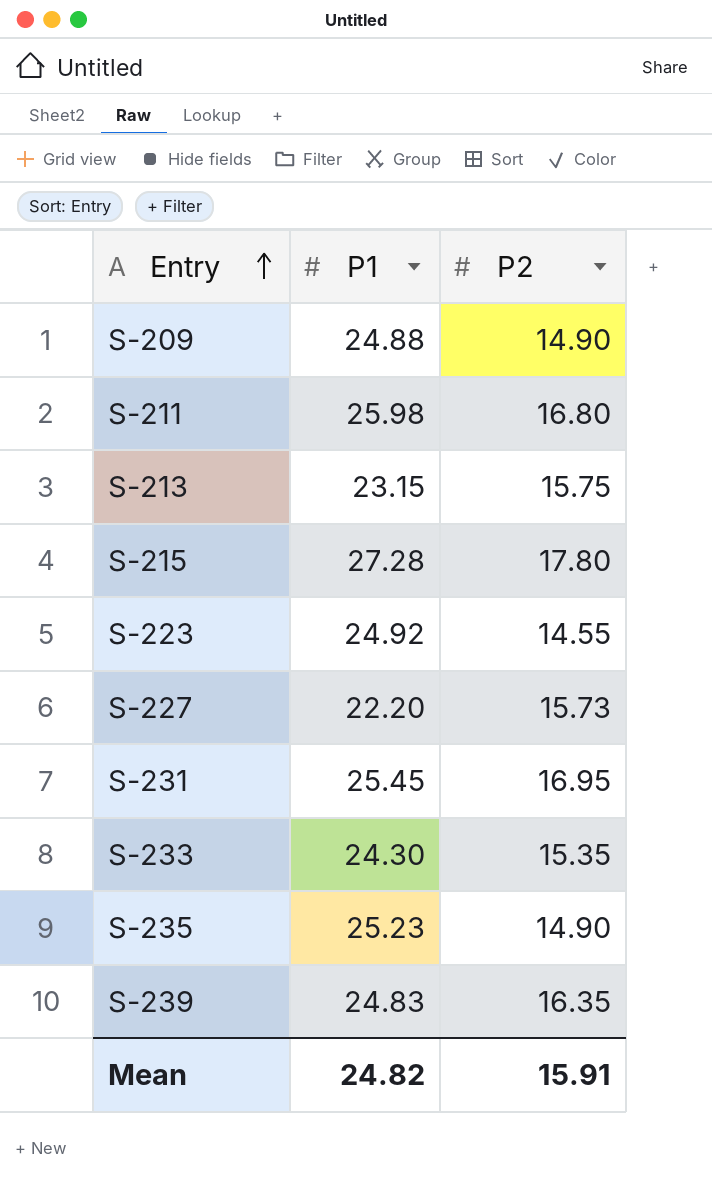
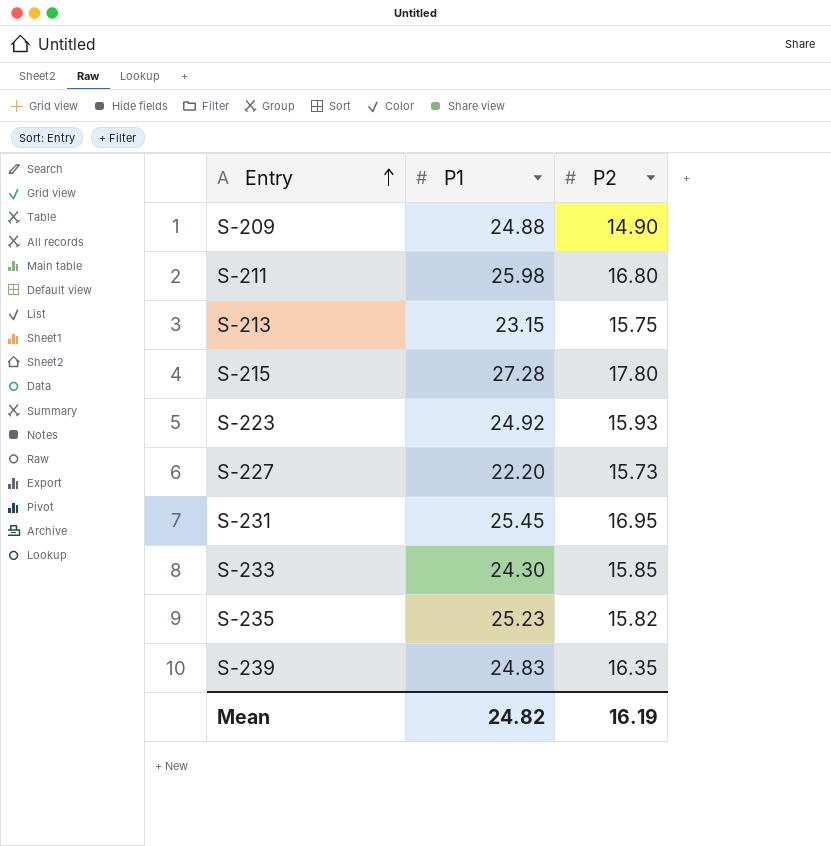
S-223 | P2: 14.55 -> 15.93
S-233 | P2: 15.35 -> 15.85
S-235 | P2: 14.90 -> 15.82
Mean | P2: 15.91 -> 16.19

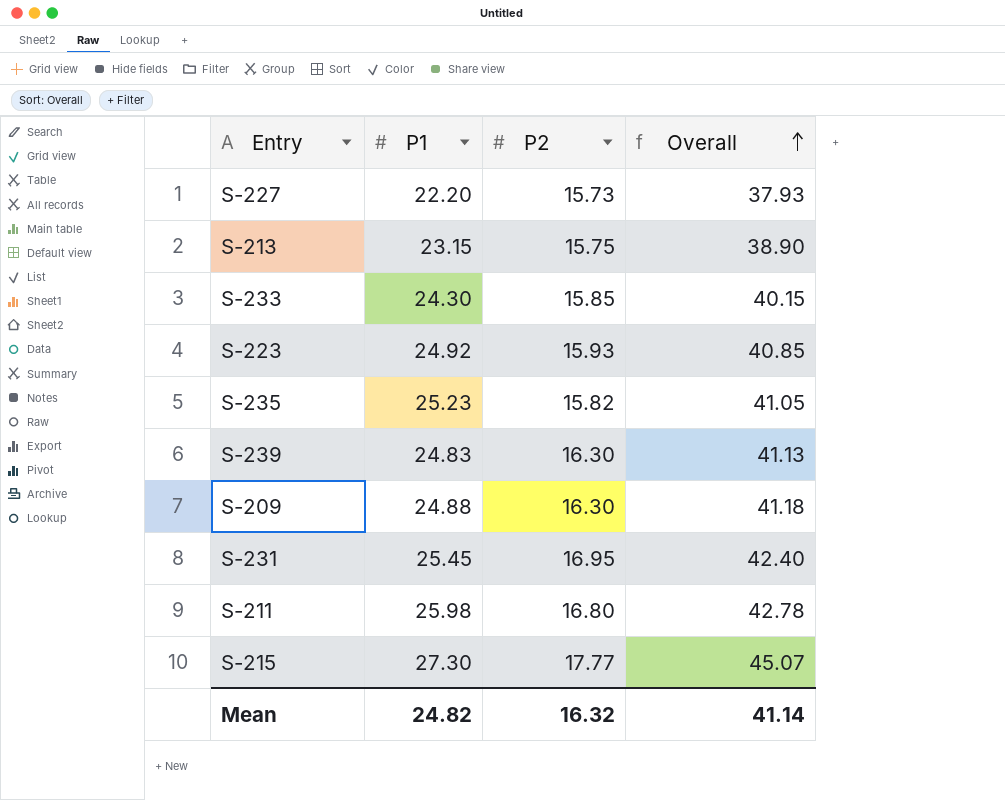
row order: Entry ascending -> Overall ascending
column Overall | formula: none -> [P1] + [P2]
S-239 | P2: 16.35 -> 16.30
S-209 | P2: 14.90 -> 16.30
S-215 | P1: 27.28 -> 27.30
S-215 | P2: 17.80 -> 17.77
Mean | P2: 16.19 -> 16.32

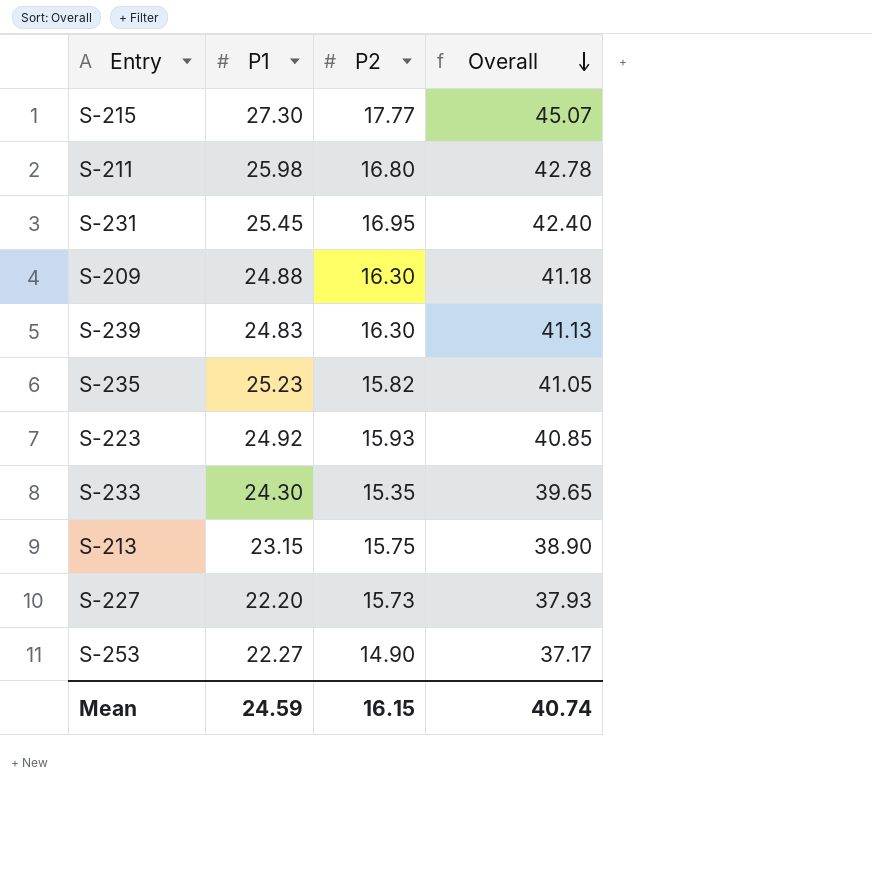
row order: Overall ascending -> Overall descending
S-233 | P2: 15.85 -> 15.35
S-233 | Overall: 40.15 -> 39.65
row S-253: none -> 22.27 | 14.90 | 37.17
Mean | P1: 24.82 -> 24.59
Mean | P2: 16.32 -> 16.15
Mean | Overall: 41.14 -> 40.74

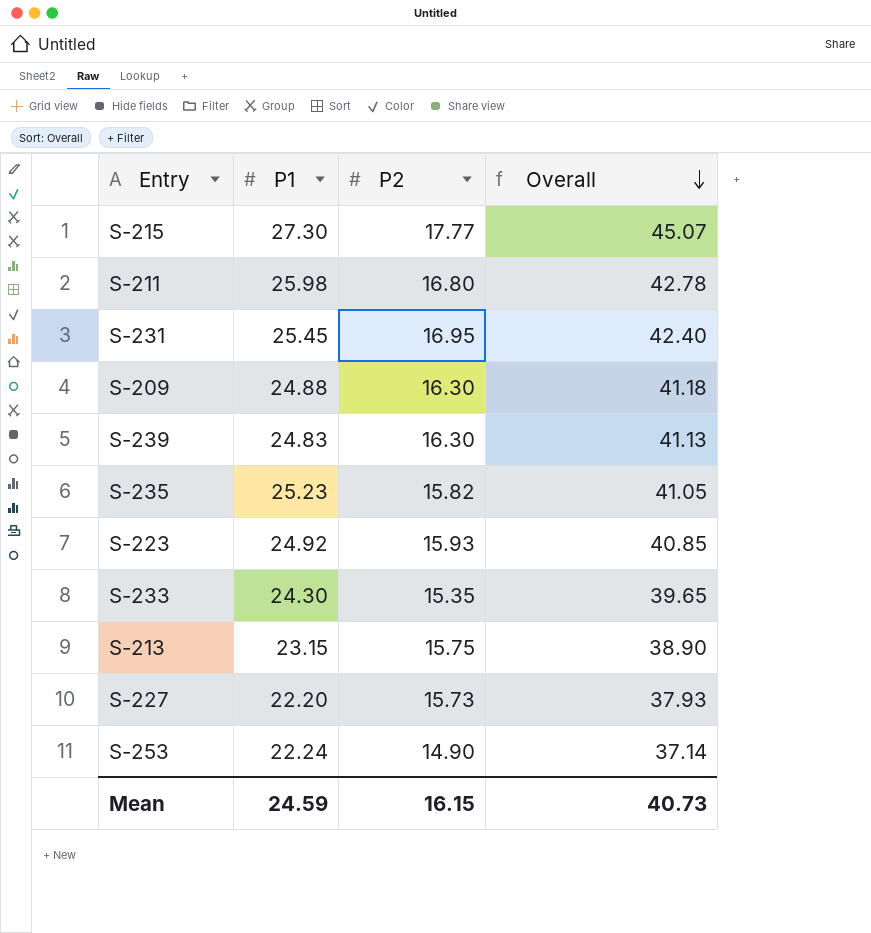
S-253 | P1: 22.27 -> 22.24
S-253 | Overall: 37.17 -> 37.14
Mean | Overall: 40.74 -> 40.73

